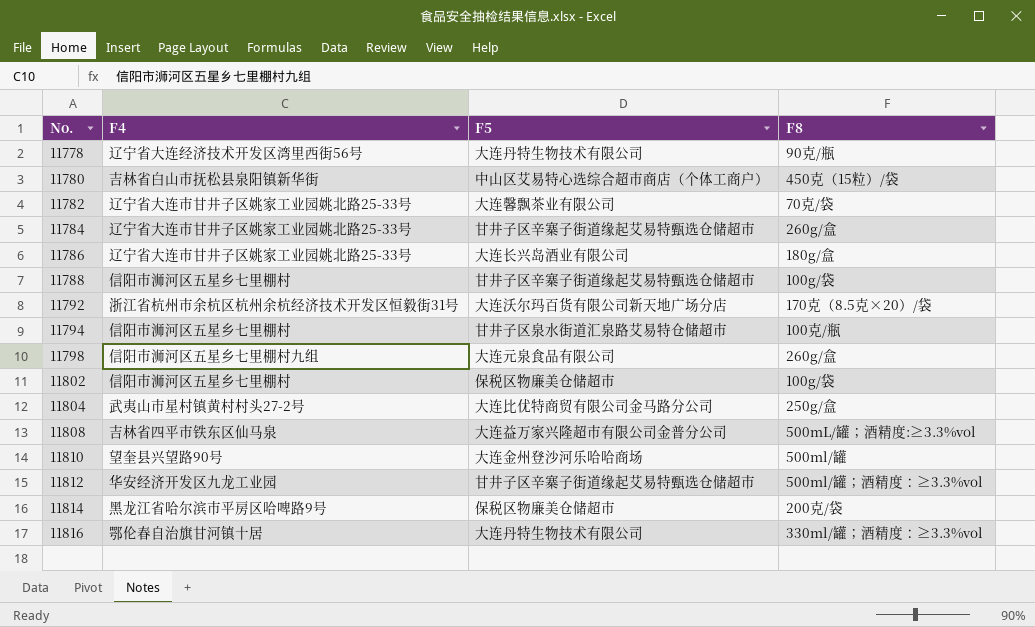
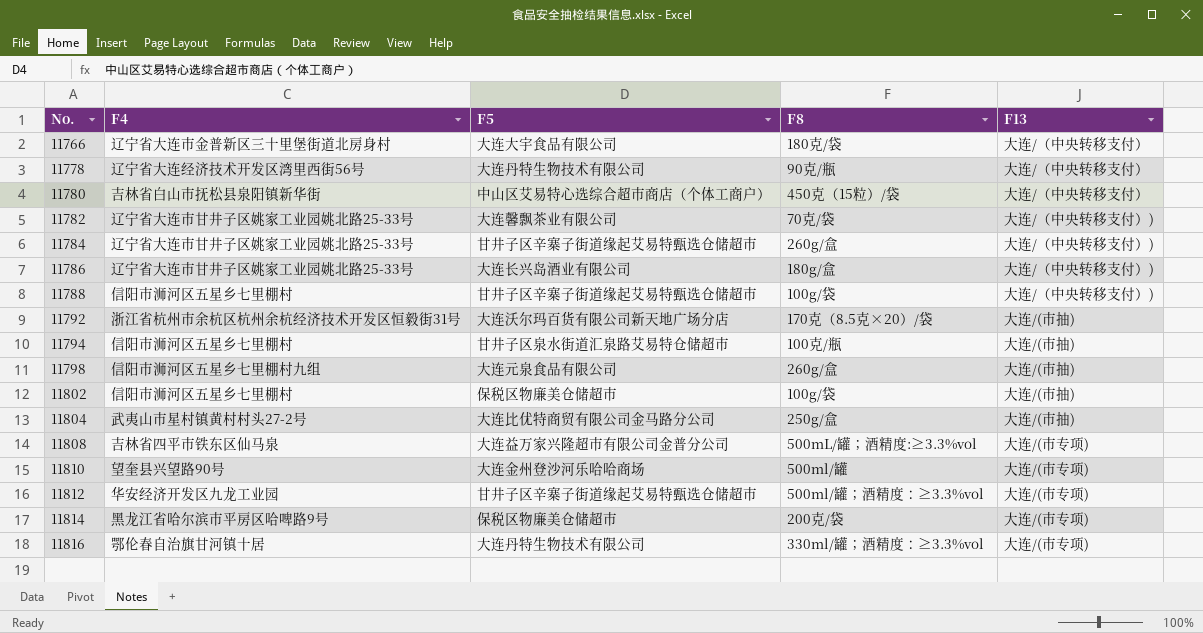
column F13 | position: none -> 5
row 11766: none -> 辽宁省大连市金普新区三十里堡街道北房身村 | 大连大宇食品有限公司 | 180克/袋 | 大连/（中央转移支付）

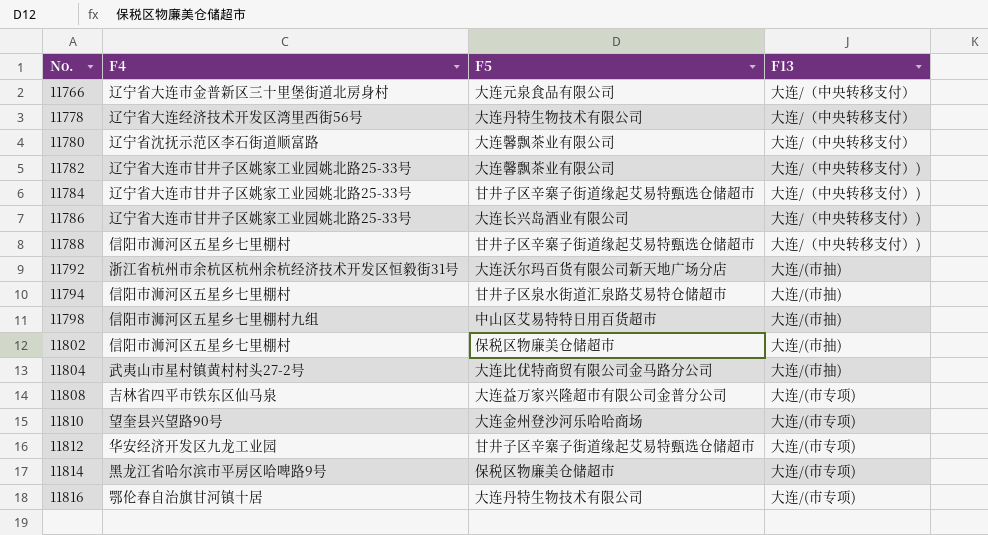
column F8 | position: 4 -> none
11766 | F5: 大连大宇食品有限公司 -> 大连元泉食品有限公司
11780 | F4: 吉林省白山市抚松县泉阳镇新华街 -> 辽宁省沈抚示范区李石街道顺富路
11780 | F5: 中山区艾易特心选综合超市商店（个体工商户） -> 大连馨飘茶业有限公司
11798 | F5: 大连元泉食品有限公司 -> 中山区艾易特特日用百货超市

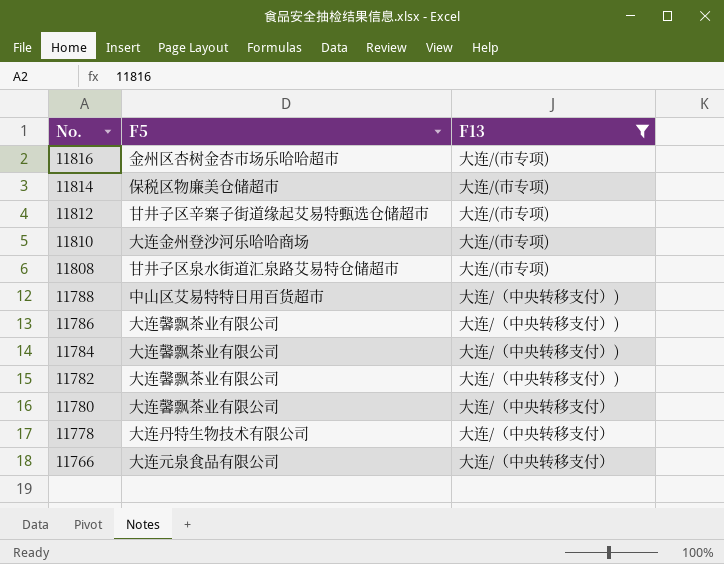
filter: none -> F13 != 大连/(市抽)
row order: No. ascending -> No. descending
column F4 | position: 2 -> none
11816 | F5: 大连丹特生物技术有限公司 -> 金州区杏树金杏市场乐哈哈超市
11808 | F5: 大连益万家兴隆超市有限公司金普分公司 -> 甘井子区泉水街道汇泉路艾易特仓储超市
11788 | F5: 甘井子区辛寨子街道缘起艾易特甄选仓储超市 -> 中山区艾易特特日用百货超市
11786 | F5: 大连长兴岛酒业有限公司 -> 大连馨飘茶业有限公司
11784 | F5: 甘井子区辛寨子街道缘起艾易特甄选仓储超市 -> 大连馨飘茶业有限公司

